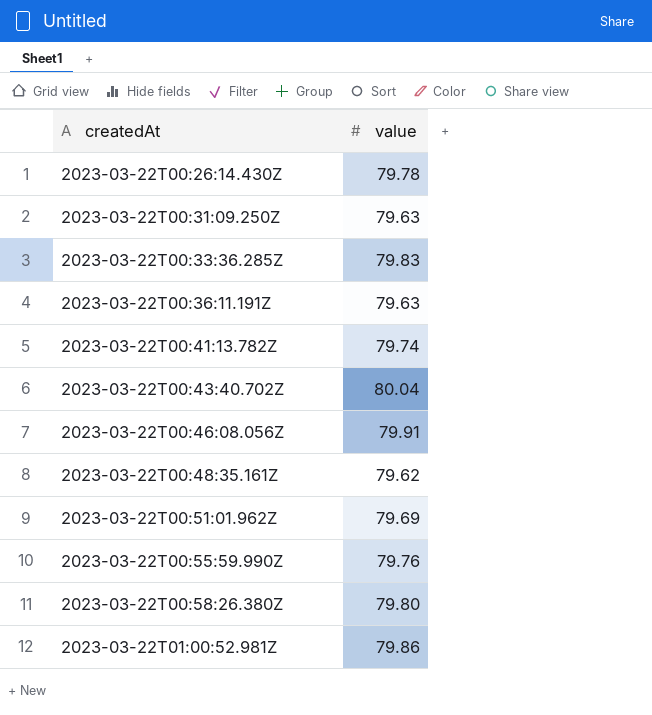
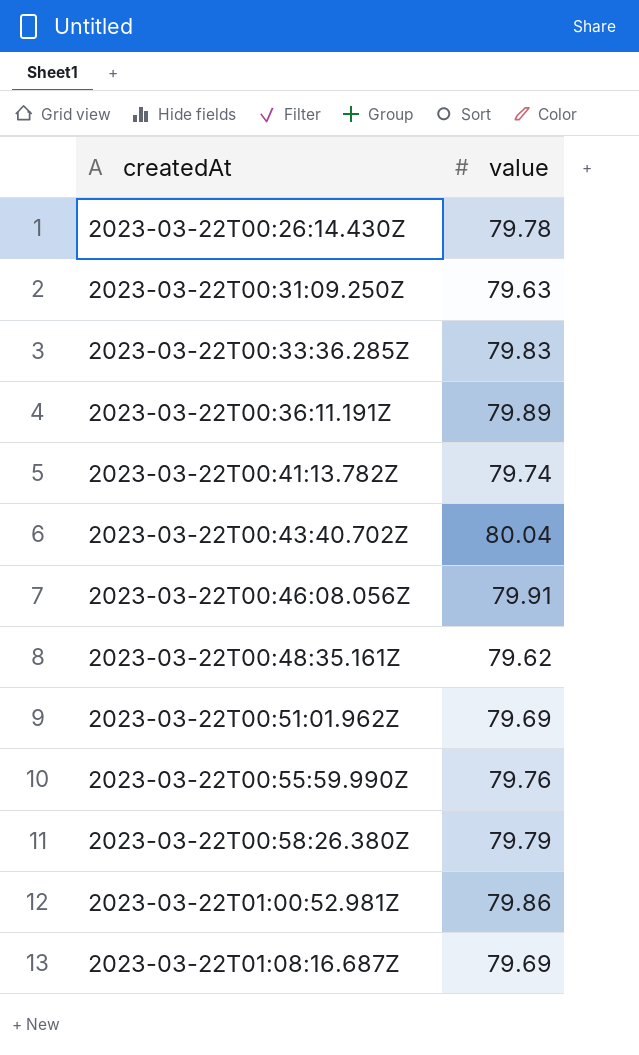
2023-03-22T00:36:11.191Z | value: 79.63 -> 79.89
2023-03-22T00:58:26.380Z | value: 79.80 -> 79.79
row 2023-03-22T01:08:16.687Z: none -> 79.69

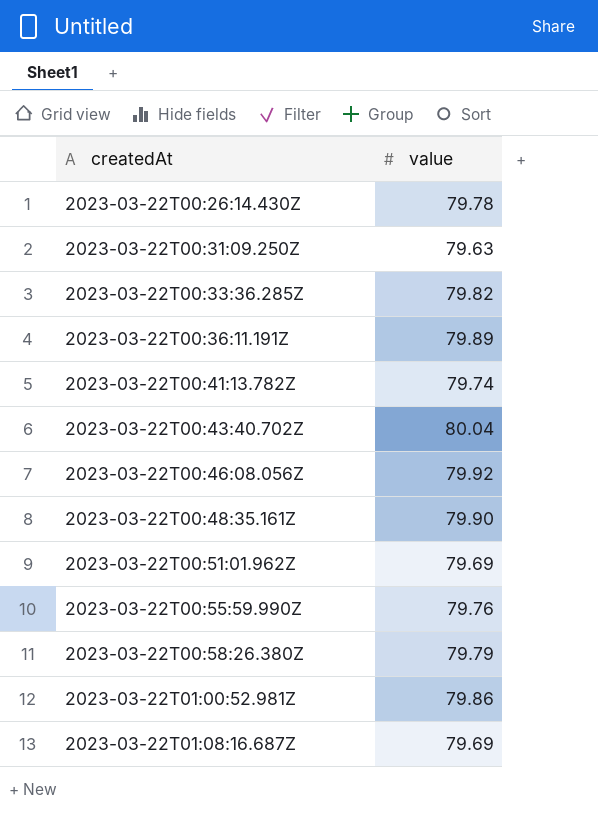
2023-03-22T00:33:36.285Z | value: 79.83 -> 79.82
2023-03-22T00:46:08.056Z | value: 79.91 -> 79.92
2023-03-22T00:48:35.161Z | value: 79.62 -> 79.90

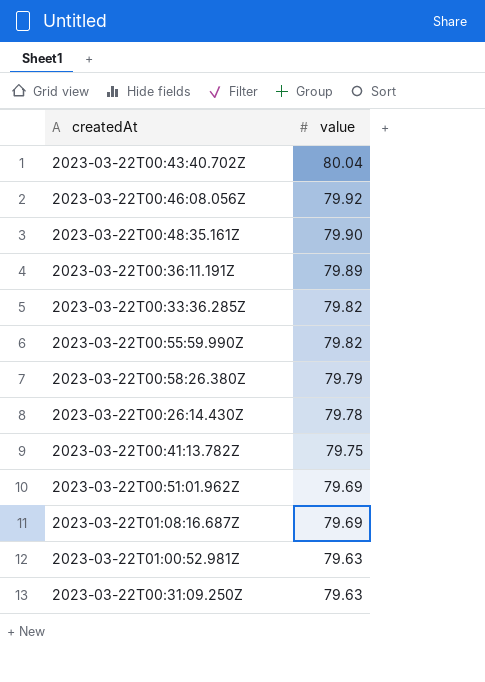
row order: createdAt ascending -> value descending
2023-03-22T00:55:59.990Z | value: 79.76 -> 79.82
2023-03-22T00:41:13.782Z | value: 79.74 -> 79.75
2023-03-22T01:00:52.981Z | value: 79.86 -> 79.63

